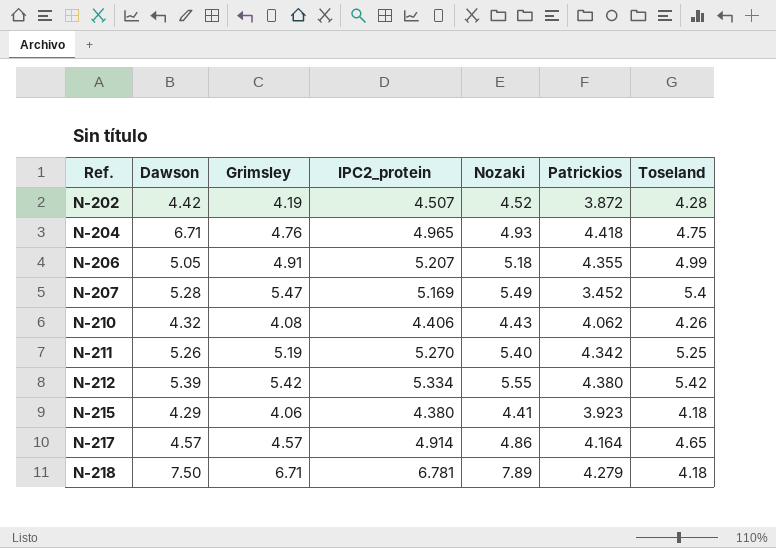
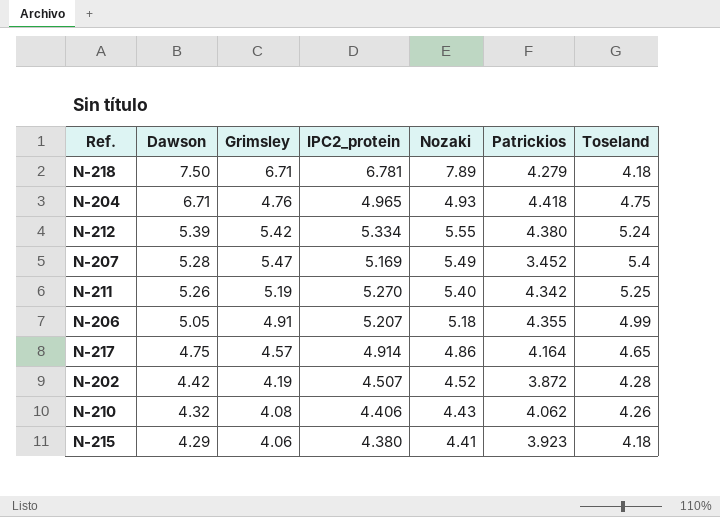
row order: Ref. ascending -> Dawson descending
N-212 | Toseland: 5.42 -> 5.24
N-217 | Dawson: 4.57 -> 4.75

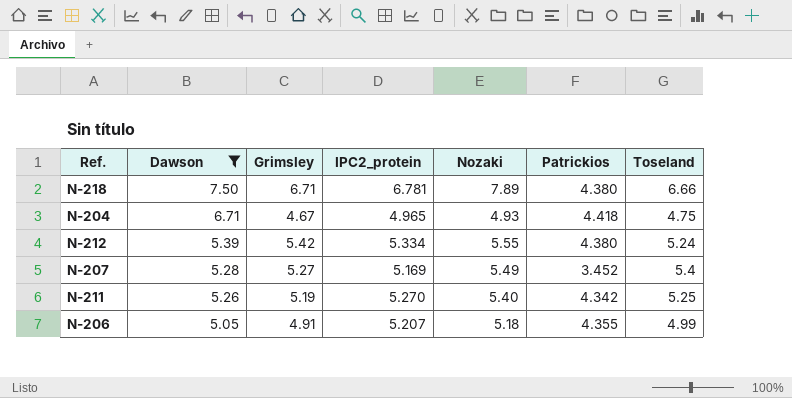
filter: none -> Dawson >= 5.05
N-218 | Patrickios: 4.279 -> 4.380
N-218 | Toseland: 4.18 -> 6.66
N-204 | Grimsley: 4.76 -> 4.67
N-207 | Grimsley: 5.47 -> 5.27

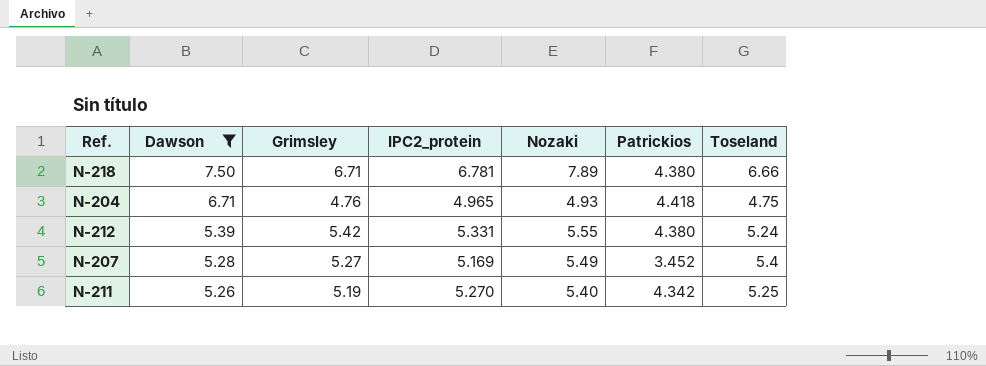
row N-206: 5.05 | 4.91 | 5.207 | 5.18 | 4.355 | 4.99 -> none
N-204 | Grimsley: 4.67 -> 4.76
N-212 | IPC2_protein: 5.334 -> 5.331

